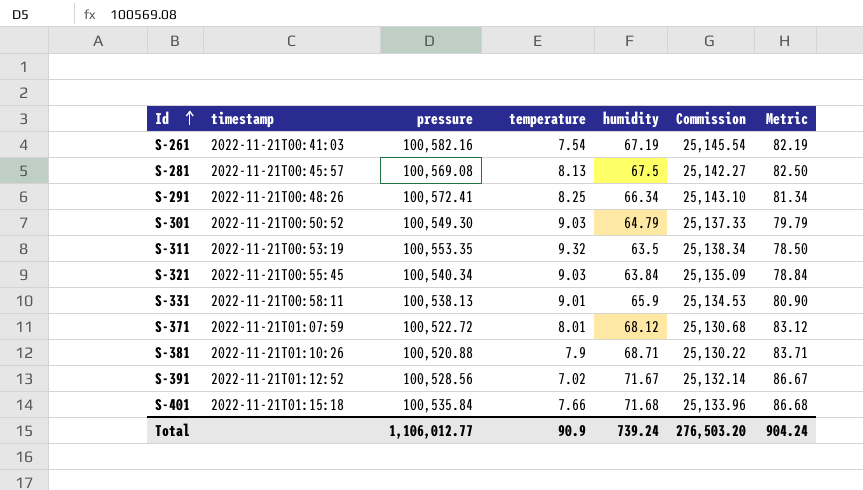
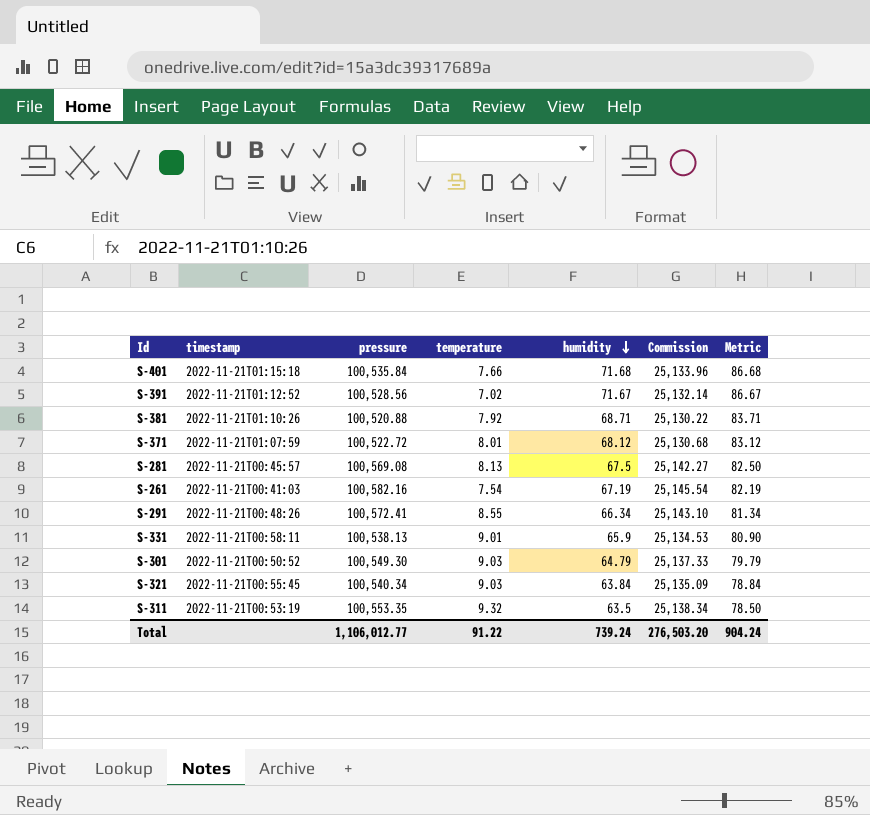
row order: Id ascending -> humidity descending
S-381 | temperature: 7.9 -> 7.92
S-291 | temperature: 8.25 -> 8.55
Total | temperature: 90.9 -> 91.22

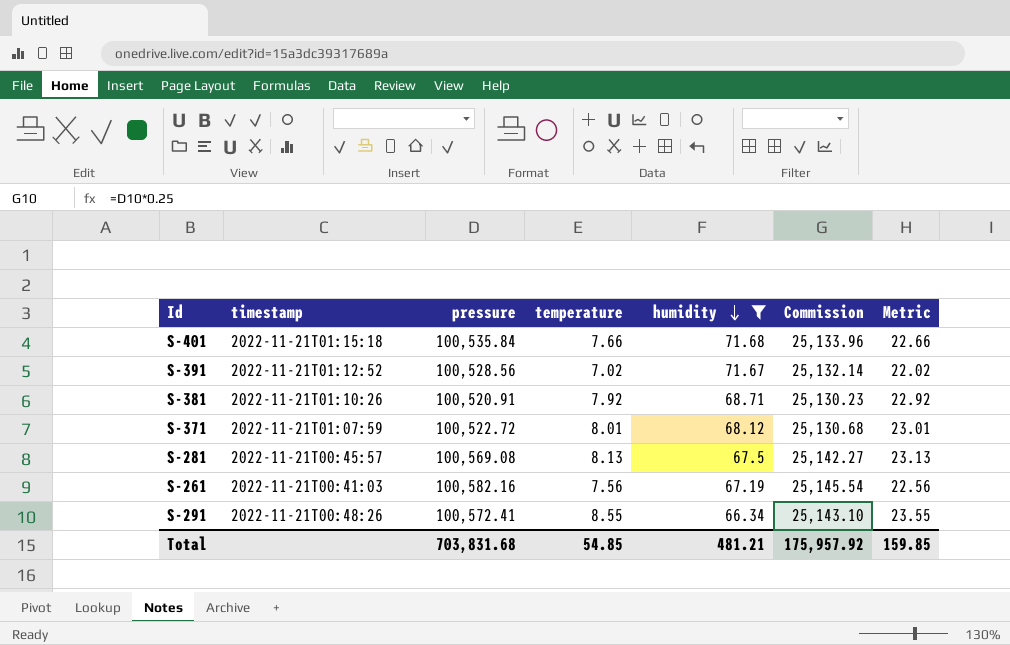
filter: none -> humidity >= 66.34
column Metric | formula: [humidity] + 15 -> [temperature] + 15
S-381 | pressure: 100,520.88 -> 100,520.91
S-381 | Commission: 25,130.22 -> 25,130.23
S-261 | temperature: 7.54 -> 7.56
Total | pressure: 1,106,012.77 -> 703,831.68
Total | temperature: 91.22 -> 54.85
Total | humidity: 739.24 -> 481.21
Total | Commission: 276,503.20 -> 175,957.92
Total | Metric: 904.24 -> 159.85

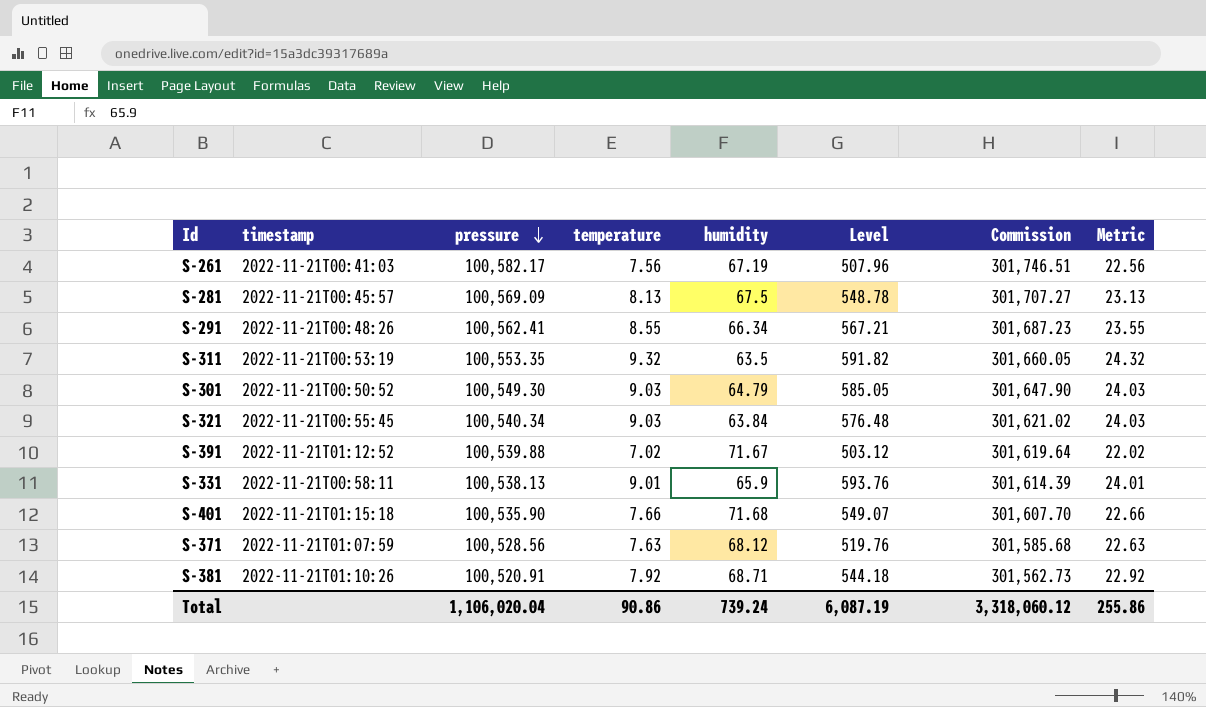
filter: humidity >= 66.34 -> none
row order: humidity descending -> pressure descending
column Level | formula: none -> [temperature] * [humidity]
column Commission | formula: [pressure] * 0.25 -> [pressure] * 3
S-261 | pressure: 100,582.16 -> 100,582.17
S-281 | pressure: 100,569.08 -> 100,569.09
S-291 | pressure: 100,572.41 -> 100,562.41
S-391 | pressure: 100,528.56 -> 100,539.88
S-401 | pressure: 100,535.84 -> 100,535.90
S-371 | pressure: 100,522.72 -> 100,528.56
S-371 | temperature: 8.01 -> 7.63
S-371 | Metric: 23.01 -> 22.63
Total | pressure: 703,831.68 -> 1,106,020.04
Total | temperature: 54.85 -> 90.86
Total | humidity: 481.21 -> 739.24
Total | Commission: 175,957.92 -> 3,318,060.12
Total | Metric: 159.85 -> 255.86

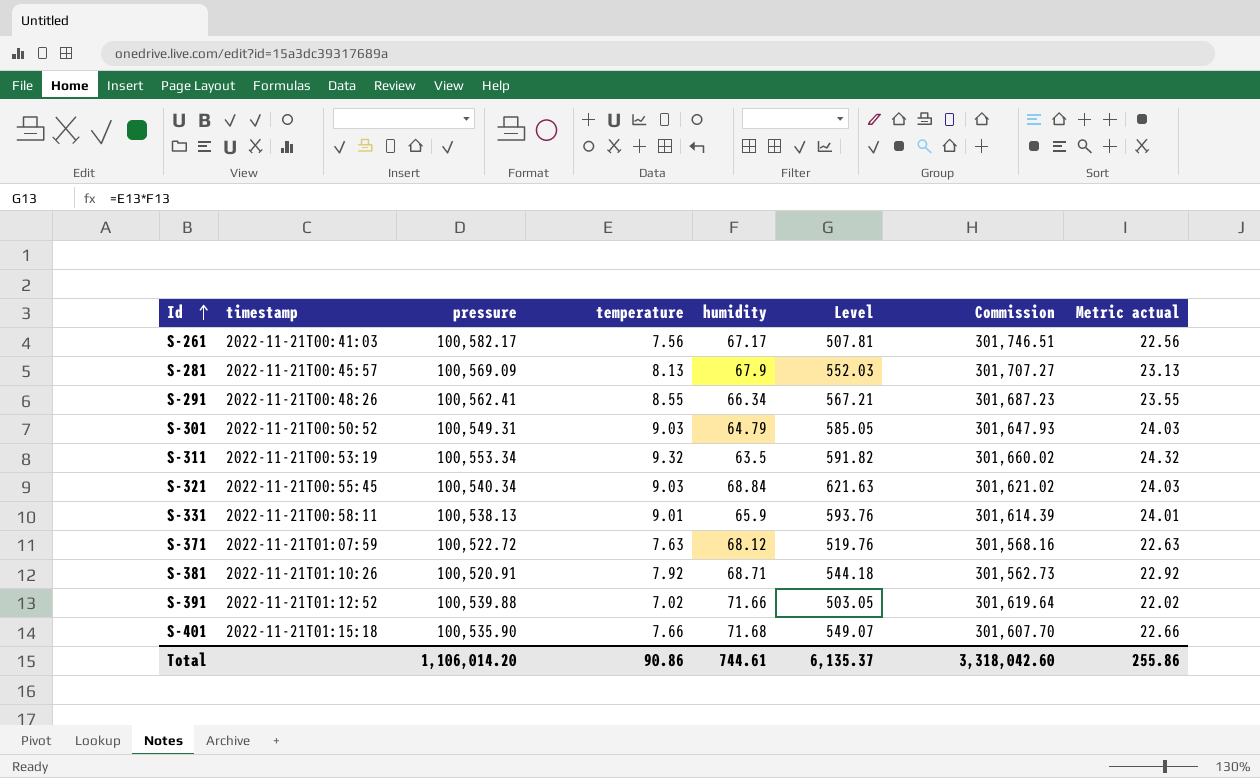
row order: pressure descending -> Id ascending
column name: Metric -> Metric actual
S-261 | humidity: 67.19 -> 67.17
S-261 | Level: 507.96 -> 507.81
S-281 | humidity: 67.5 -> 67.9
S-281 | Level: 548.78 -> 552.03
S-301 | pressure: 100,549.30 -> 100,549.31
S-301 | Commission: 301,647.90 -> 301,647.93
S-311 | pressure: 100,553.35 -> 100,553.34
S-311 | Commission: 301,660.05 -> 301,660.02
S-321 | humidity: 63.84 -> 68.84
S-321 | Level: 576.48 -> 621.63
S-371 | pressure: 100,528.56 -> 100,522.72
S-371 | Commission: 301,585.68 -> 301,568.16
S-391 | humidity: 71.67 -> 71.66
S-391 | Level: 503.12 -> 503.05
Total | pressure: 1,106,020.04 -> 1,106,014.20
Total | humidity: 739.24 -> 744.61
Total | Level: 6,087.19 -> 6,135.37
Total | Commission: 3,318,060.12 -> 3,318,042.60

